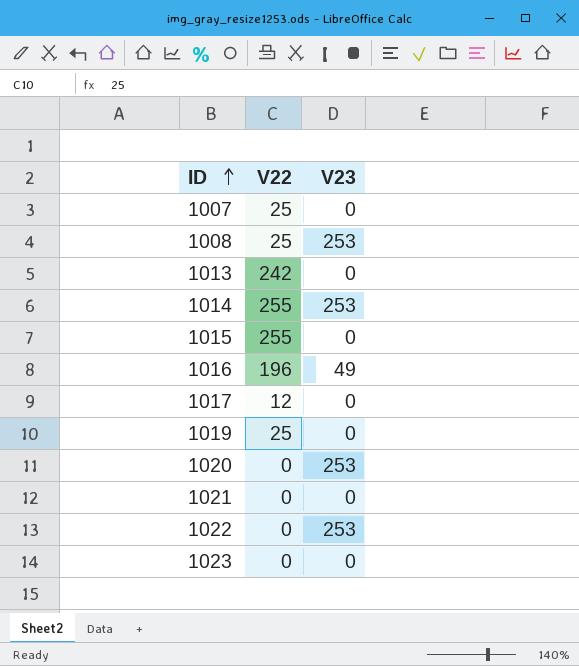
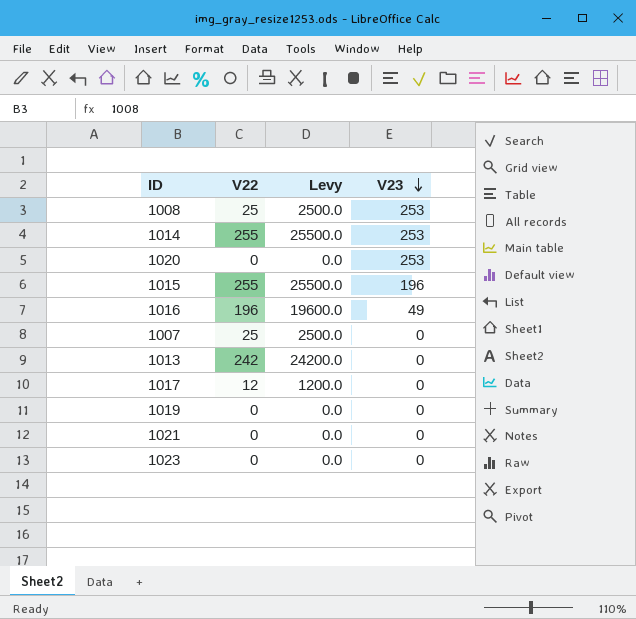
row order: ID ascending -> V23 descending
column Levy | formula: none -> [V22] * 100
row 1022: 0 | 253 -> none
1015 | V23: 0 -> 196
1019 | V22: 25 -> 0

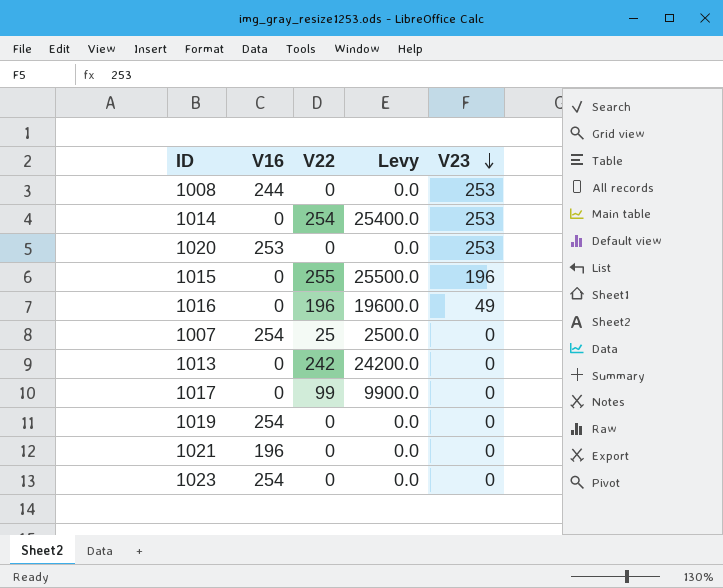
column V16 | position: none -> 2
1008 | V22: 25 -> 0
1008 | Levy: 2500.0 -> 0.0
1014 | V22: 255 -> 254
1014 | Levy: 25500.0 -> 25400.0
1017 | V22: 12 -> 99
1017 | Levy: 1200.0 -> 9900.0

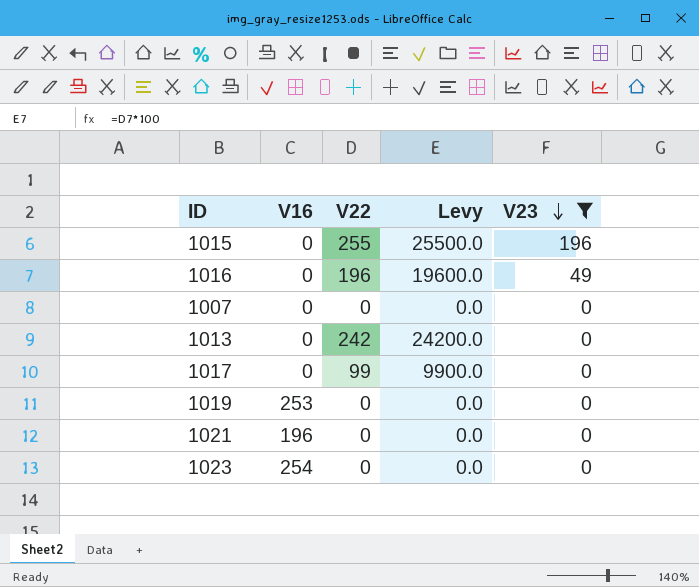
filter: none -> V23 != 253
1007 | V16: 254 -> 0
1007 | V22: 25 -> 0
1007 | Levy: 2500.0 -> 0.0
1019 | V16: 254 -> 253

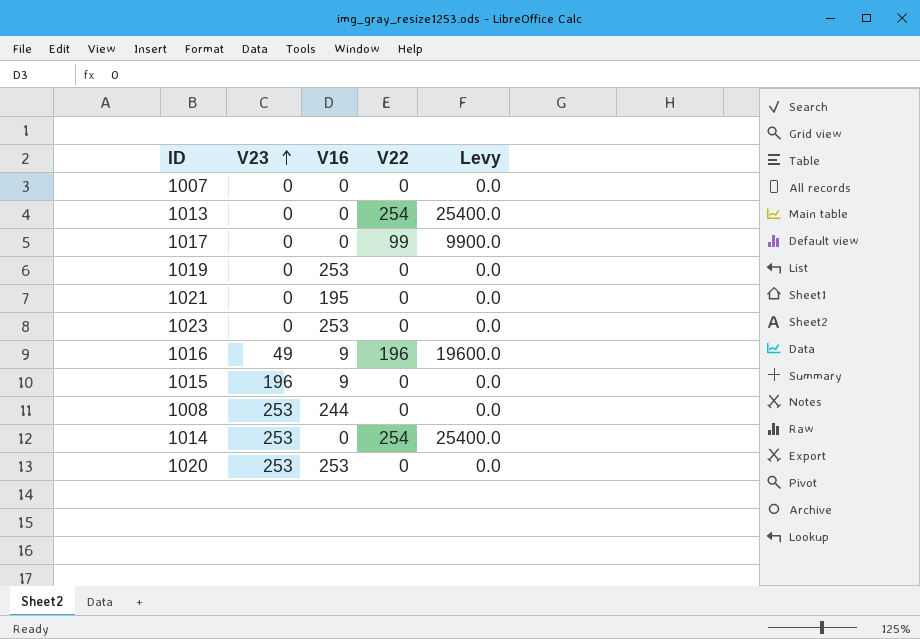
filter: V23 != 253 -> none
row order: V23 descending -> V23 ascending
column V23 | position: 5 -> 2
1013 | V22: 242 -> 254
1013 | Levy: 24200.0 -> 25400.0
1021 | V16: 196 -> 195
1023 | V16: 254 -> 253
1016 | V16: 0 -> 9
1015 | V16: 0 -> 9
1015 | V22: 255 -> 0
1015 | Levy: 25500.0 -> 0.0

